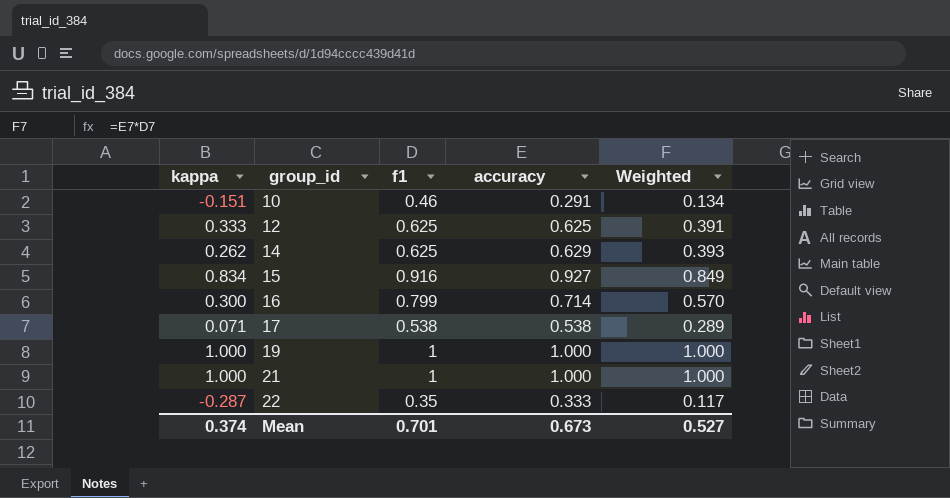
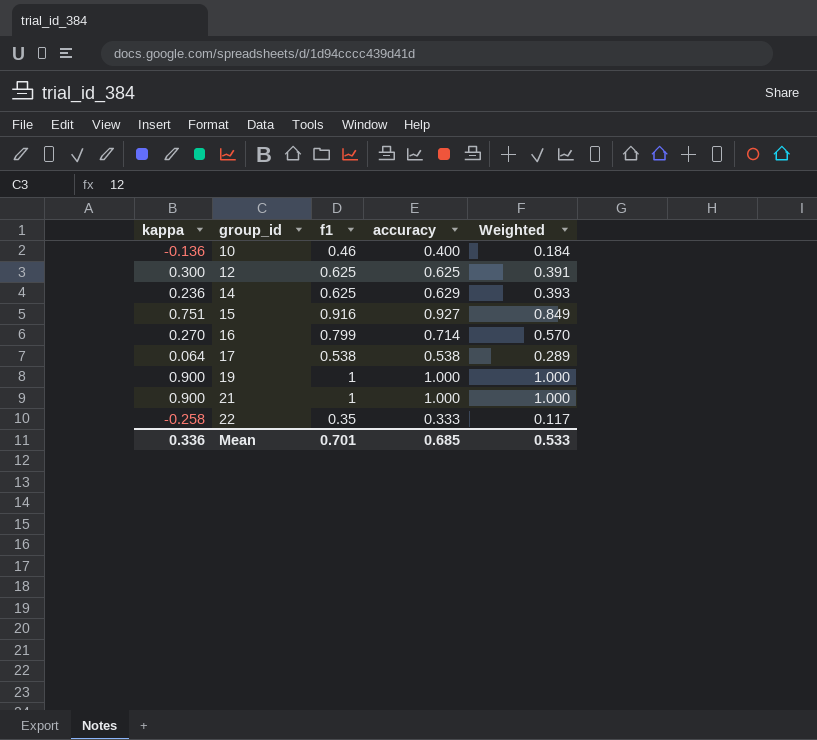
10 | kappa: -0.151 -> -0.136
10 | accuracy: 0.291 -> 0.400
10 | Weighted: 0.134 -> 0.184
12 | kappa: 0.333 -> 0.300
14 | kappa: 0.262 -> 0.236
15 | kappa: 0.834 -> 0.751
16 | kappa: 0.300 -> 0.270
17 | kappa: 0.071 -> 0.064
19 | kappa: 1.000 -> 0.900
21 | kappa: 1.000 -> 0.900
22 | kappa: -0.287 -> -0.258
Mean | kappa: 0.374 -> 0.336
Mean | accuracy: 0.673 -> 0.685
Mean | Weighted: 0.527 -> 0.533

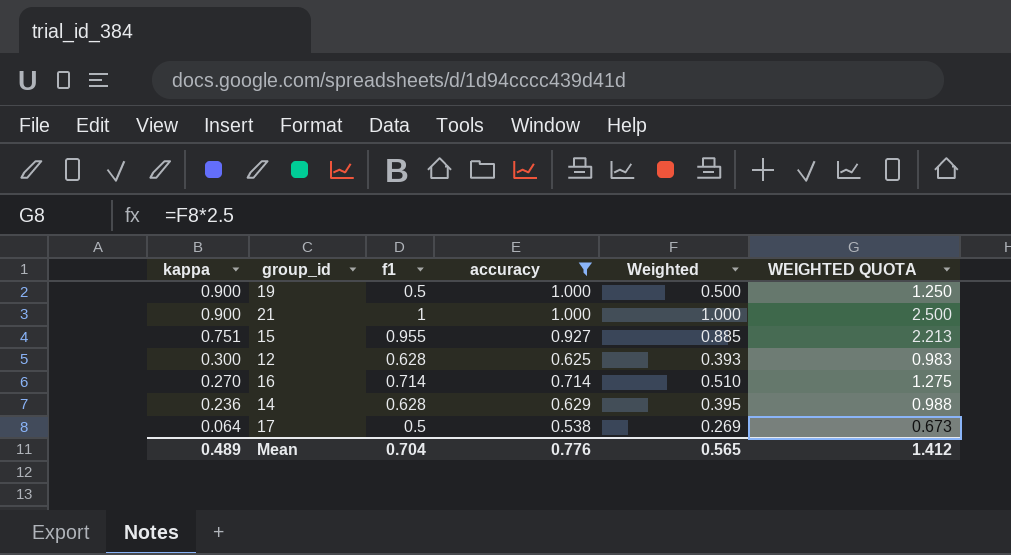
filter: none -> accuracy >= 0.538
row order: group_id ascending -> kappa descending
column WEIGHTED QUOTA | formula: none -> [Weighted] * 2.5
19 | f1: 1 -> 0.5
19 | Weighted: 1.000 -> 0.500
15 | f1: 0.916 -> 0.955
15 | Weighted: 0.849 -> 0.885
12 | f1: 0.625 -> 0.628
12 | Weighted: 0.391 -> 0.393
16 | f1: 0.799 -> 0.714
16 | Weighted: 0.570 -> 0.510
14 | f1: 0.625 -> 0.628
14 | Weighted: 0.393 -> 0.395
17 | f1: 0.538 -> 0.5
17 | Weighted: 0.289 -> 0.269
Mean | kappa: 0.336 -> 0.489
Mean | f1: 0.701 -> 0.704
Mean | accuracy: 0.685 -> 0.776
Mean | Weighted: 0.533 -> 0.565

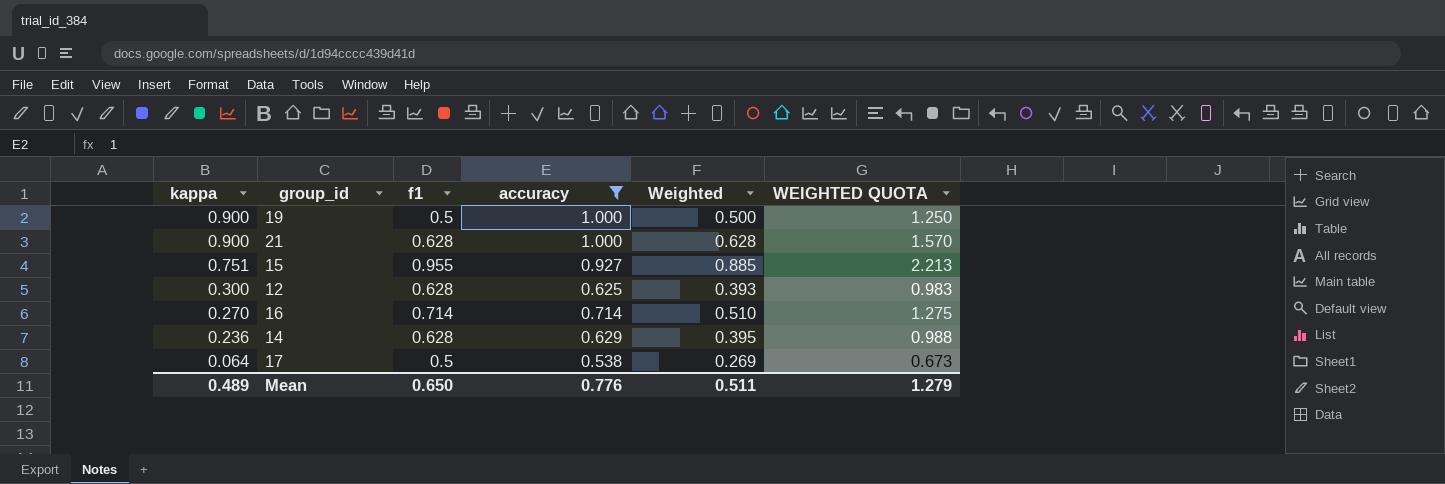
21 | f1: 1 -> 0.628
21 | Weighted: 1.000 -> 0.628
21 | WEIGHTED QUOTA: 2.500 -> 1.570
Mean | f1: 0.704 -> 0.650
Mean | Weighted: 0.565 -> 0.511
Mean | WEIGHTED QUOTA: 1.412 -> 1.279

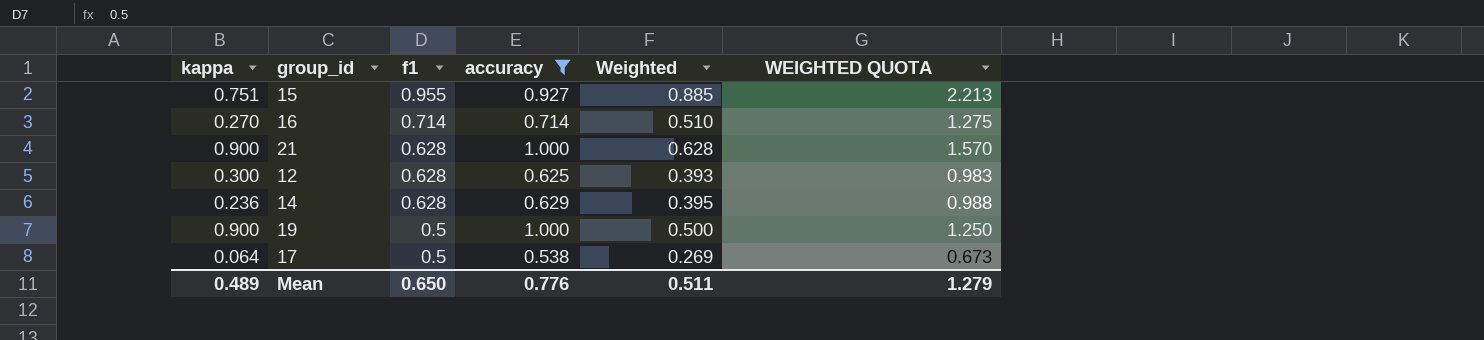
row order: kappa descending -> f1 descending

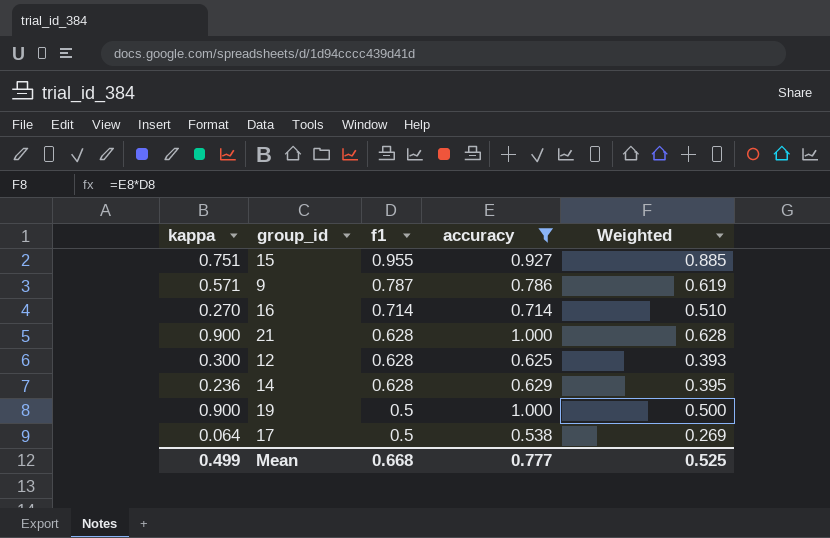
column WEIGHTED QUOTA | formula: [Weighted] * 2.5 -> none
row 9: none -> 0.571 | 0.787 | 0.786 | 0.619
Mean | kappa: 0.489 -> 0.499
Mean | f1: 0.650 -> 0.668
Mean | accuracy: 0.776 -> 0.777
Mean | Weighted: 0.511 -> 0.525

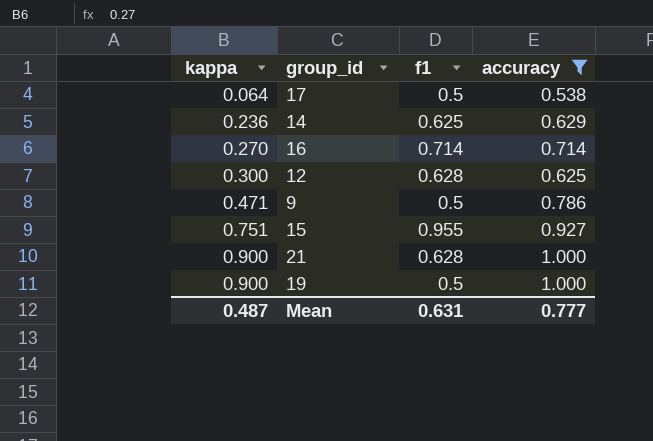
row order: f1 descending -> kappa ascending
column Weighted | formula: [f1] * [accuracy] -> none
14 | f1: 0.628 -> 0.625
9 | kappa: 0.571 -> 0.471
9 | f1: 0.787 -> 0.5
Mean | kappa: 0.499 -> 0.487
Mean | f1: 0.668 -> 0.631

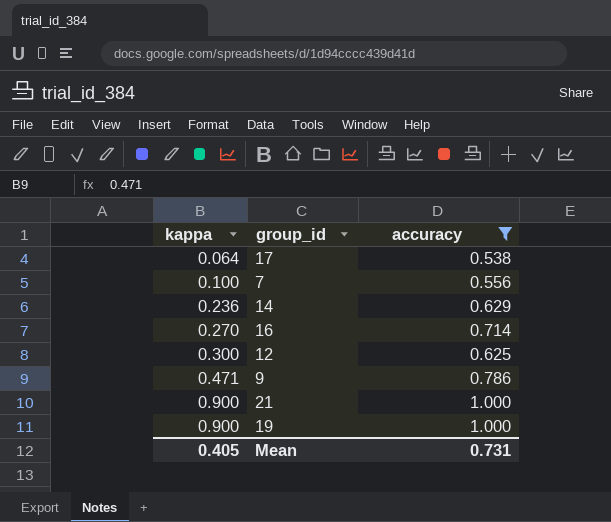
column f1 | position: 3 -> none
row 15: 0.751 | 0.955 | 0.927 -> none
row 7: none -> 0.100 | 0.556
Mean | kappa: 0.487 -> 0.405
Mean | accuracy: 0.777 -> 0.731

